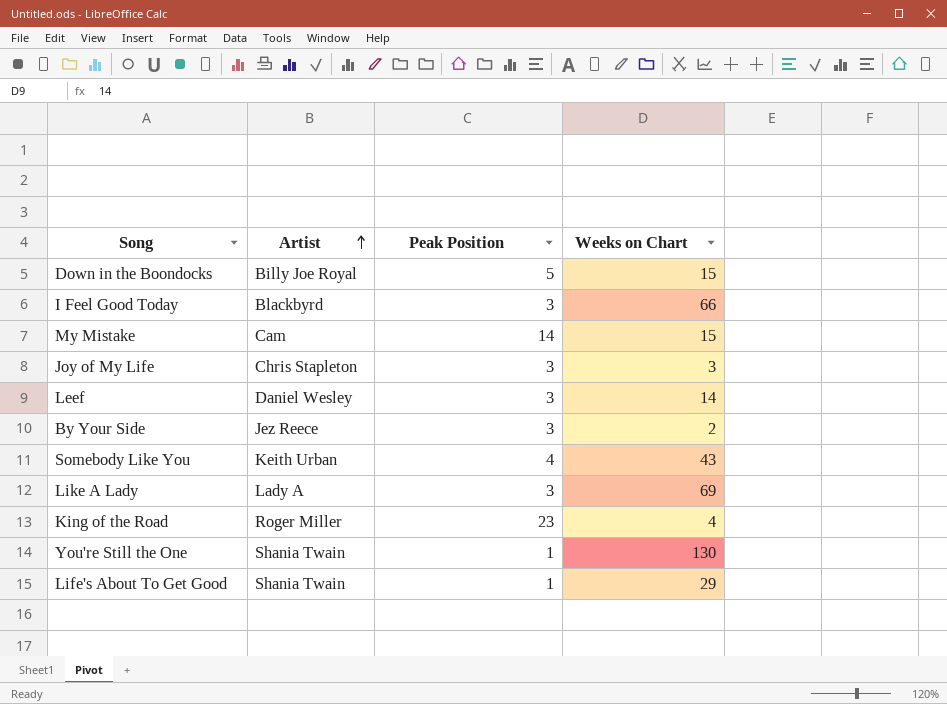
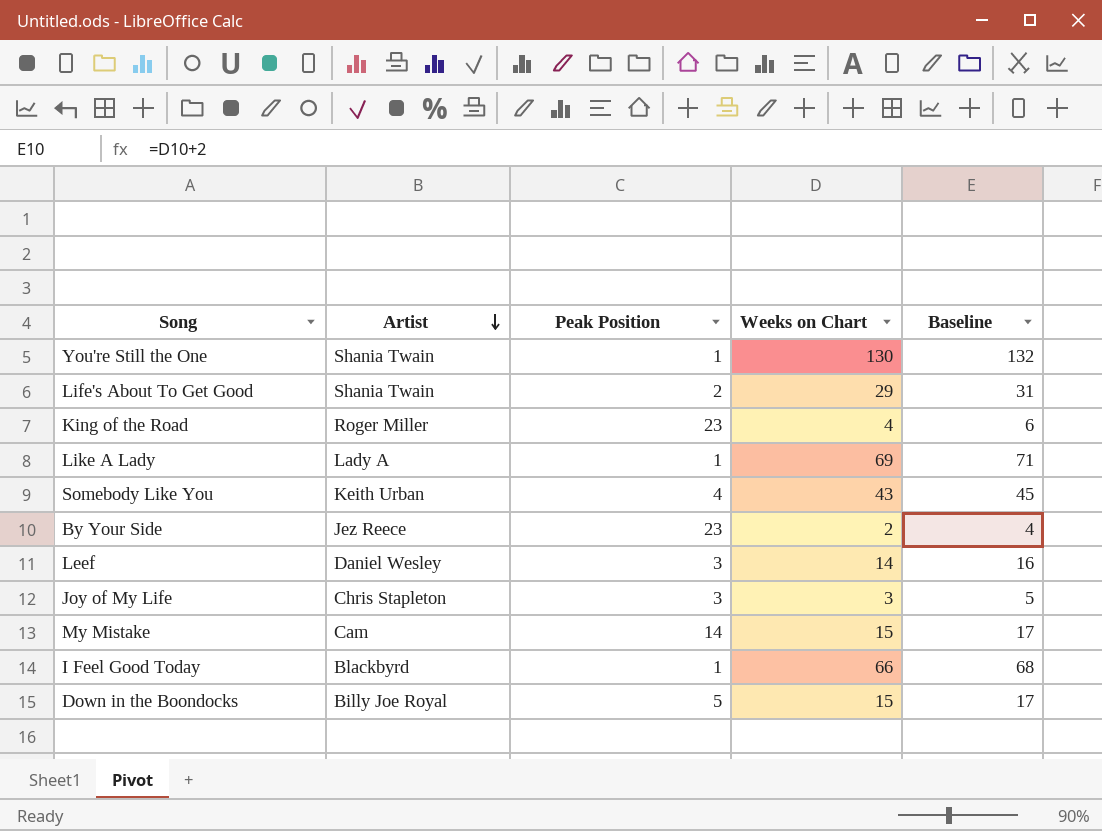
row order: Artist ascending -> Artist descending
column Baseline | formula: none -> [Weeks on Chart] + 2
Life's About To Get Good | Peak Position: 1 -> 2
Like A Lady | Peak Position: 3 -> 1
By Your Side | Peak Position: 3 -> 23
I Feel Good Today | Peak Position: 3 -> 1

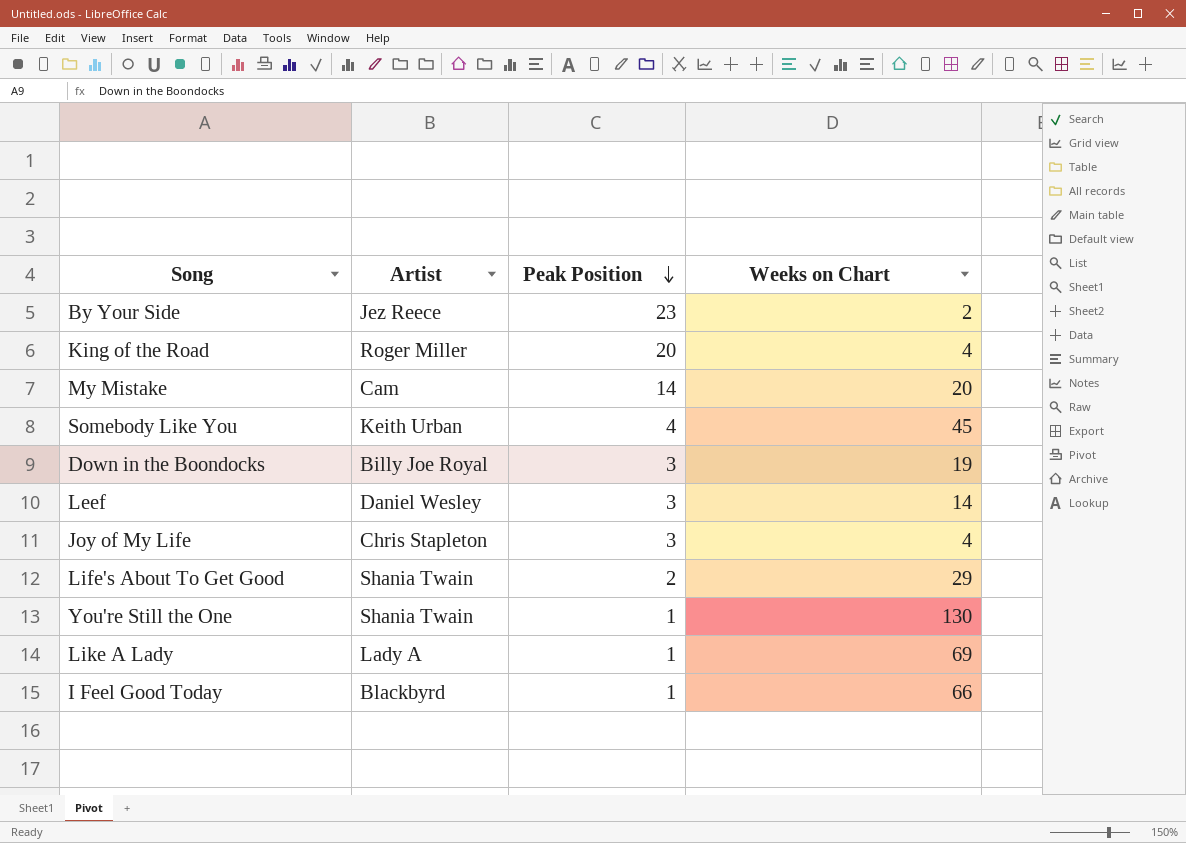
row order: Artist descending -> Peak Position descending
column Baseline | formula: [Weeks on Chart] + 2 -> none
King of the Road | Peak Position: 23 -> 20
My Mistake | Weeks on Chart: 15 -> 20
Somebody Like You | Weeks on Chart: 43 -> 45
Down in the Boondocks | Peak Position: 5 -> 3
Down in the Boondocks | Weeks on Chart: 15 -> 19
Joy of My Life | Weeks on Chart: 3 -> 4

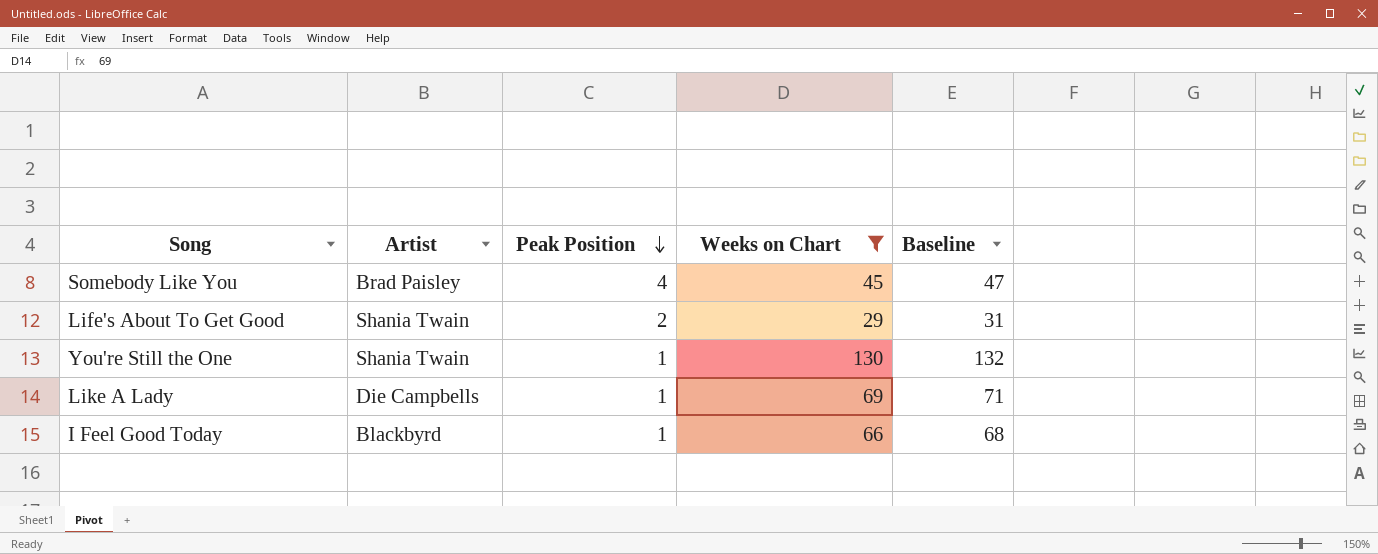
filter: none -> Weeks on Chart >= 29
column Baseline | formula: none -> [Weeks on Chart] + 2
Somebody Like You | Artist: Keith Urban -> Brad Paisley
Like A Lady | Artist: Lady A -> Die Campbells

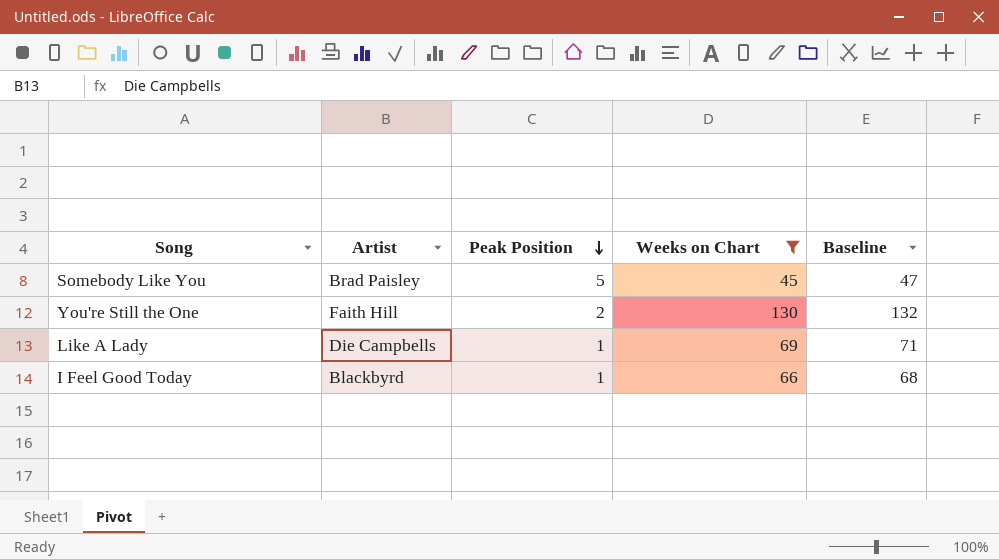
row Life's About To Get Good: Shania Twain | 2 | 29 | 31 -> none
Somebody Like You | Peak Position: 4 -> 5
You're Still the One | Artist: Shania Twain -> Faith Hill
You're Still the One | Peak Position: 1 -> 2

